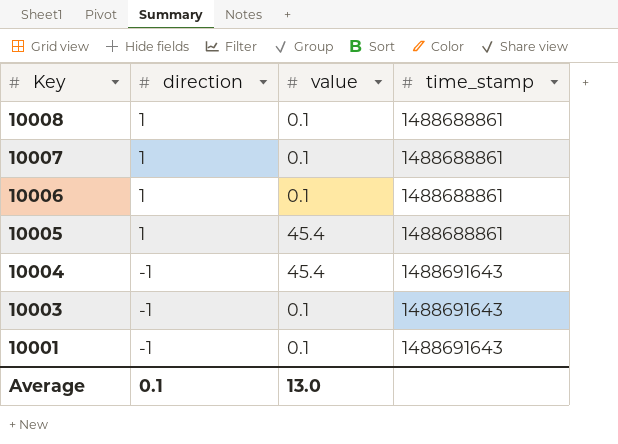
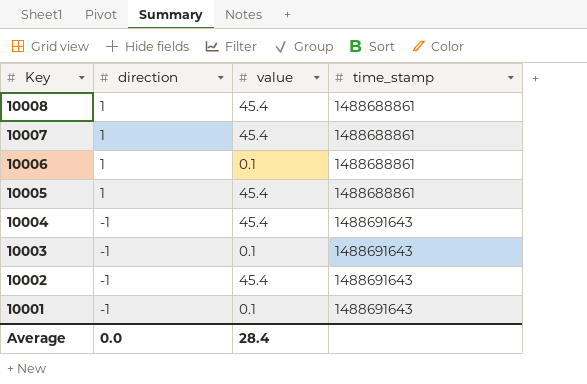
10008 | value: 0.1 -> 45.4
10007 | value: 0.1 -> 45.4
row 10002: none -> -1 | 45.4 | 1488691643
Average | direction: 0.1 -> 0.0
Average | value: 13.0 -> 28.4

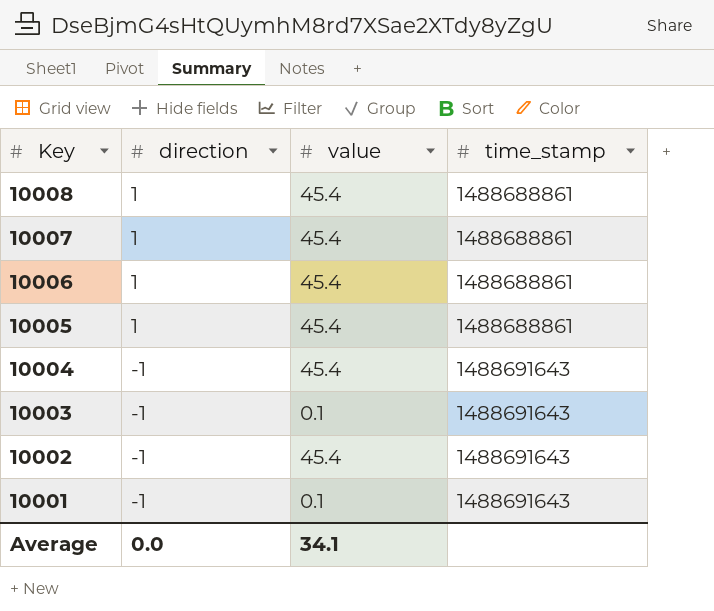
10006 | value: 0.1 -> 45.4
Average | value: 28.4 -> 34.1

